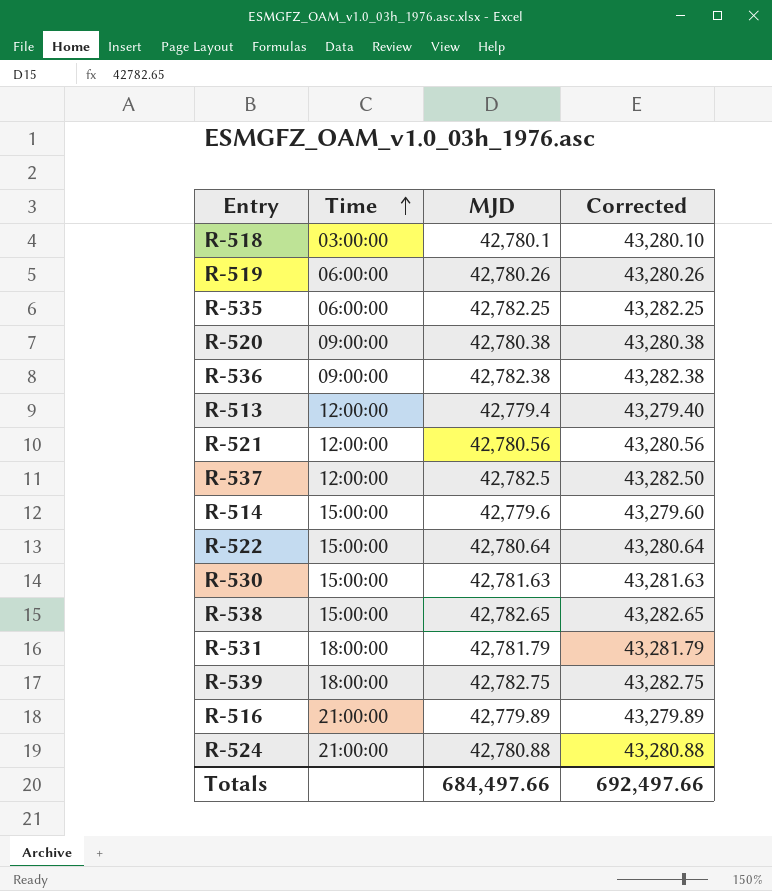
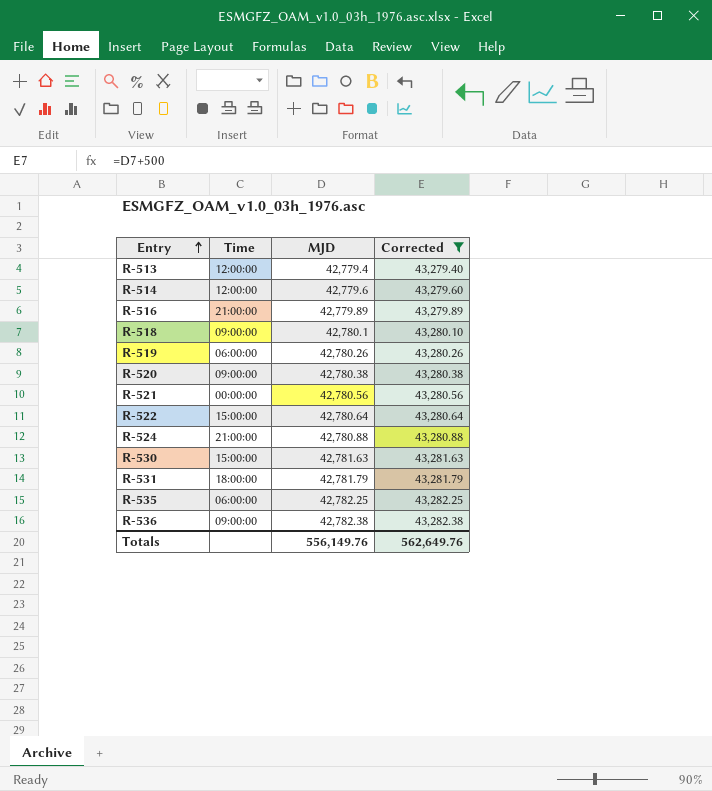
filter: none -> Corrected <= 43,282.38
row order: Time ascending -> Entry ascending
R-514 | Time: 15:00:00 -> 12:00:00
R-518 | Time: 03:00:00 -> 09:00:00
R-521 | Time: 12:00:00 -> 00:00:00
Totals | MJD: 684,497.66 -> 556,149.76
Totals | Corrected: 692,497.66 -> 562,649.76

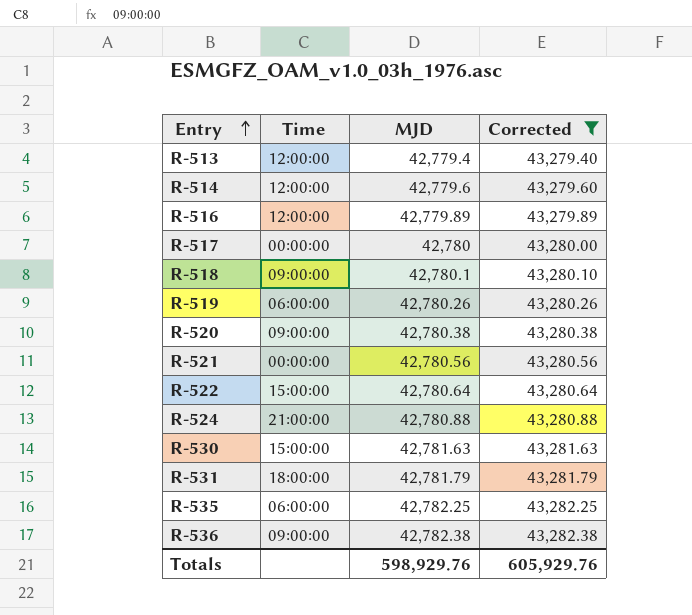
R-516 | Time: 21:00:00 -> 12:00:00
row R-517: none -> 00:00:00 | 42,780 | 43,280.00
Totals | MJD: 556,149.76 -> 598,929.76
Totals | Corrected: 562,649.76 -> 605,929.76

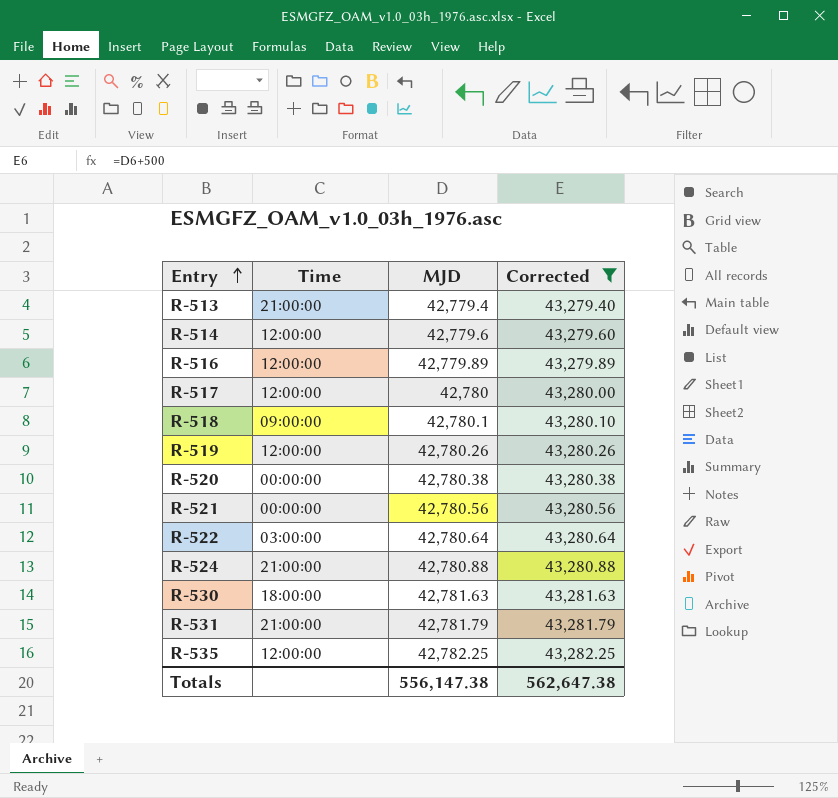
row R-536: 09:00:00 | 42,782.38 | 43,282.38 -> none
R-513 | Time: 12:00:00 -> 21:00:00
R-517 | Time: 00:00:00 -> 12:00:00
R-519 | Time: 06:00:00 -> 12:00:00
R-520 | Time: 09:00:00 -> 00:00:00
R-522 | Time: 15:00:00 -> 03:00:00
R-530 | Time: 15:00:00 -> 18:00:00
R-531 | Time: 18:00:00 -> 21:00:00
R-535 | Time: 06:00:00 -> 12:00:00
Totals | MJD: 598,929.76 -> 556,147.38
Totals | Corrected: 605,929.76 -> 562,647.38

